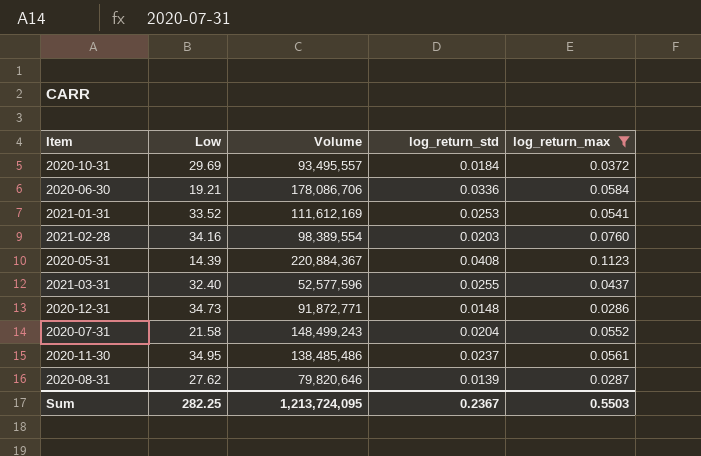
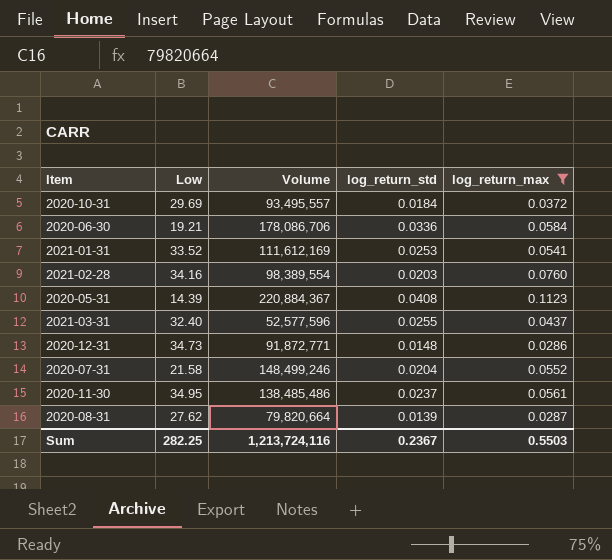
2020-07-31 | Volume: 148,499,243 -> 148,499,246
2020-08-31 | Volume: 79,820,646 -> 79,820,664
Sum | Volume: 1,213,724,095 -> 1,213,724,116

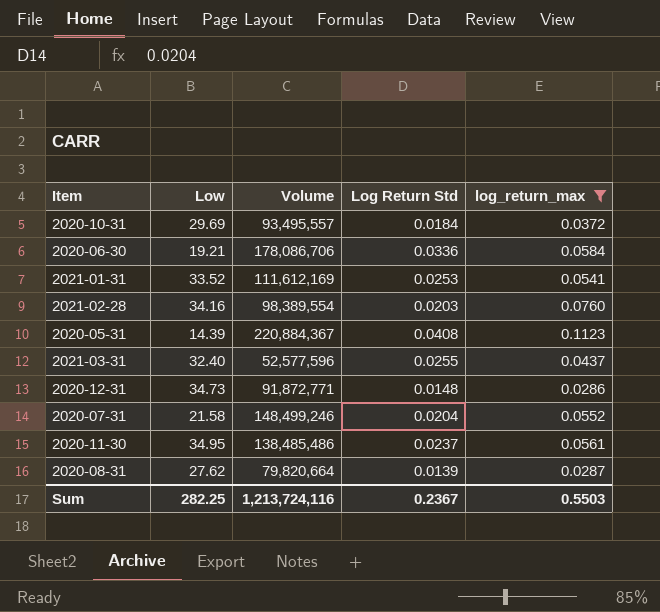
column name: log_return_std -> Log Return Std

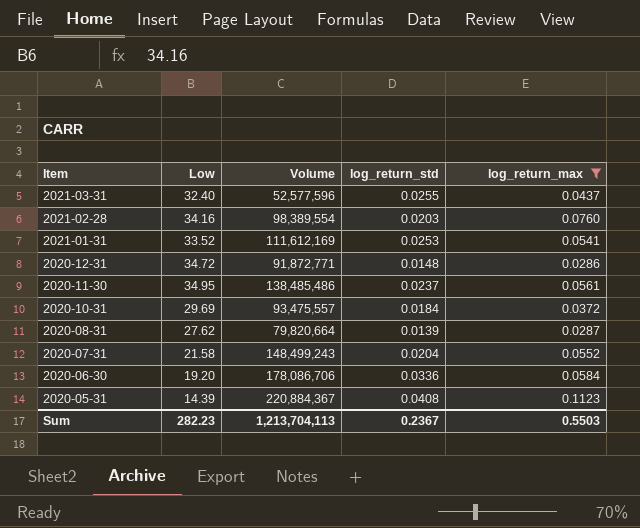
row order: none -> Item descending
column name: Log Return Std -> log_return_std
2020-12-31 | Low: 34.73 -> 34.72
2020-10-31 | Volume: 93,495,557 -> 93,475,557
2020-07-31 | Volume: 148,499,246 -> 148,499,243
2020-06-30 | Low: 19.21 -> 19.20
Sum | Low: 282.25 -> 282.23
Sum | Volume: 1,213,724,116 -> 1,213,704,113

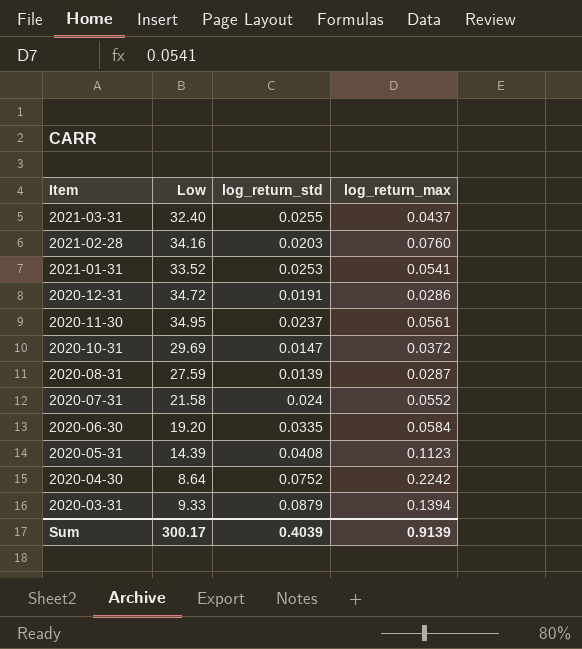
filter: log_return_max <= 0.1123 -> none
column Volume | position: 3 -> none
2020-12-31 | log_return_std: 0.0148 -> 0.0191
2020-10-31 | log_return_std: 0.0184 -> 0.0147
2020-08-31 | Low: 27.62 -> 27.59
2020-07-31 | log_return_std: 0.0204 -> 0.024
2020-06-30 | log_return_std: 0.0336 -> 0.0335
Sum | Low: 282.23 -> 300.17
Sum | log_return_std: 0.2367 -> 0.4039
Sum | log_return_max: 0.5503 -> 0.9139

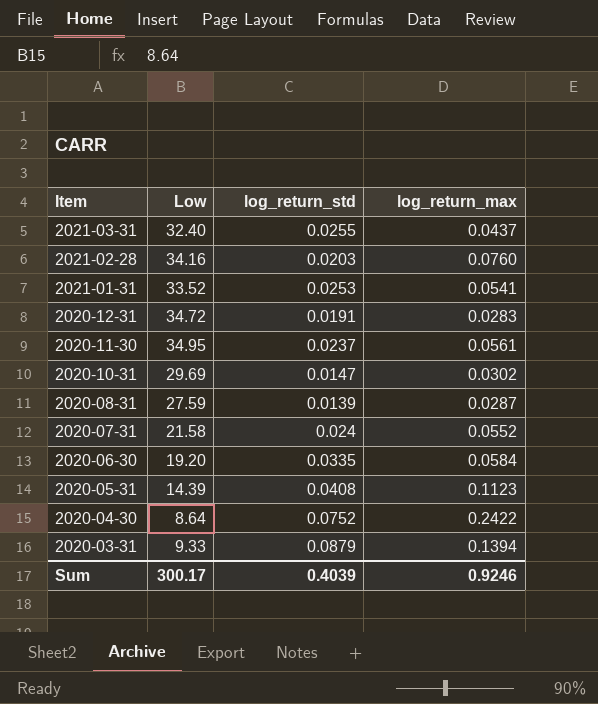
2020-12-31 | log_return_max: 0.0286 -> 0.0283
2020-10-31 | log_return_max: 0.0372 -> 0.0302
2020-04-30 | log_return_max: 0.2242 -> 0.2422
Sum | log_return_max: 0.9139 -> 0.9246

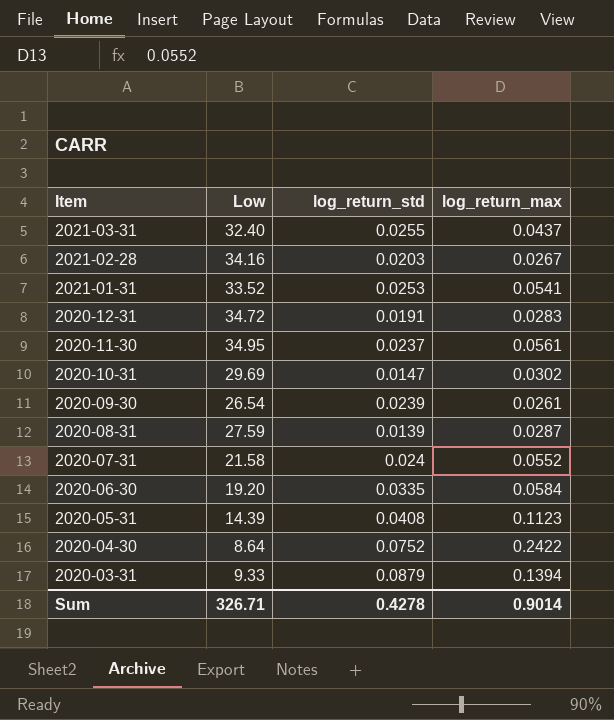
2021-02-28 | log_return_max: 0.0760 -> 0.0267
row 2020-09-30: none -> 26.54 | 0.0239 | 0.0261
Sum | Low: 300.17 -> 326.71
Sum | log_return_std: 0.4039 -> 0.4278
Sum | log_return_max: 0.9246 -> 0.9014

